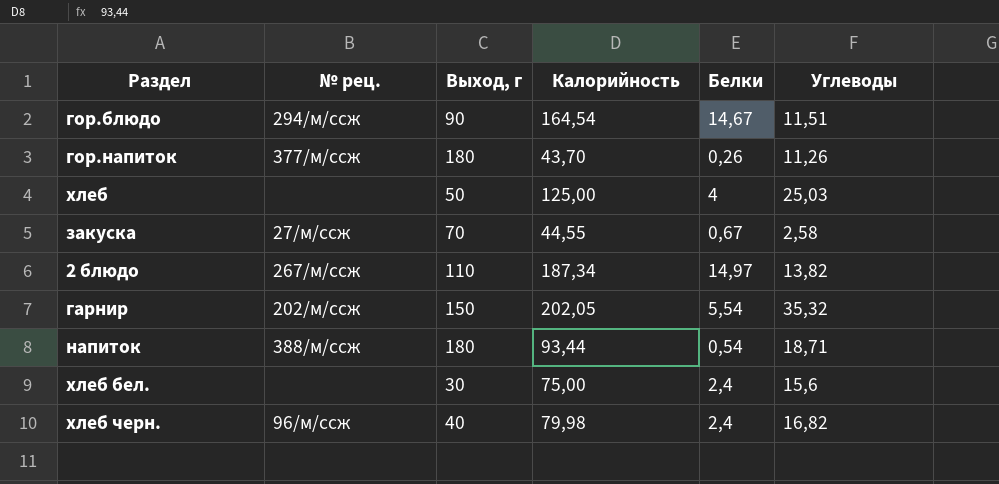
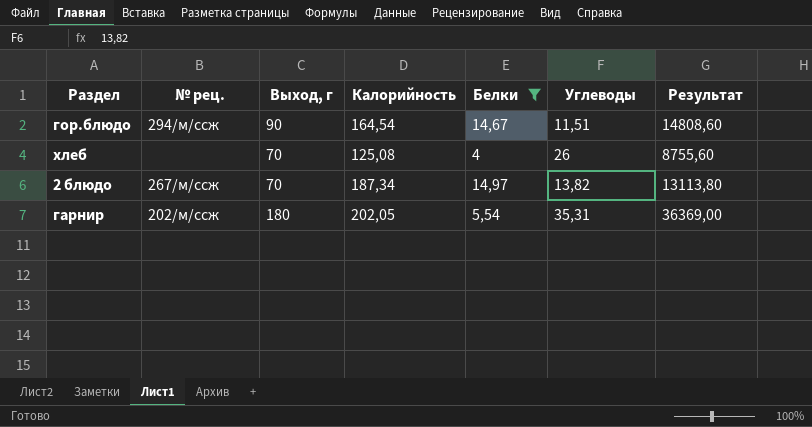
filter: none -> Белки >= 4
column Результат | formula: none -> [Выход, г] * [Калорийность]
хлеб | Выход, г: 50 -> 70
хлеб | Калорийность: 125,00 -> 125,08
хлеб | Углеводы: 25,03 -> 26
2 блюдо | Выход, г: 110 -> 70
гарнир | Выход, г: 150 -> 180
гарнир | Углеводы: 35,32 -> 35,31

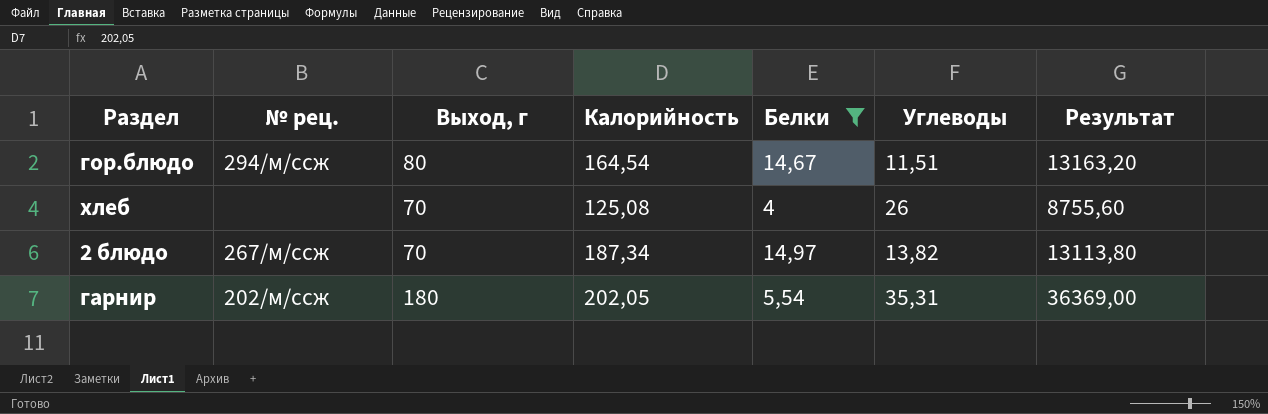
гор.блюдо | Выход, г: 90 -> 80
гор.блюдо | Результат: 14808,60 -> 13163,20

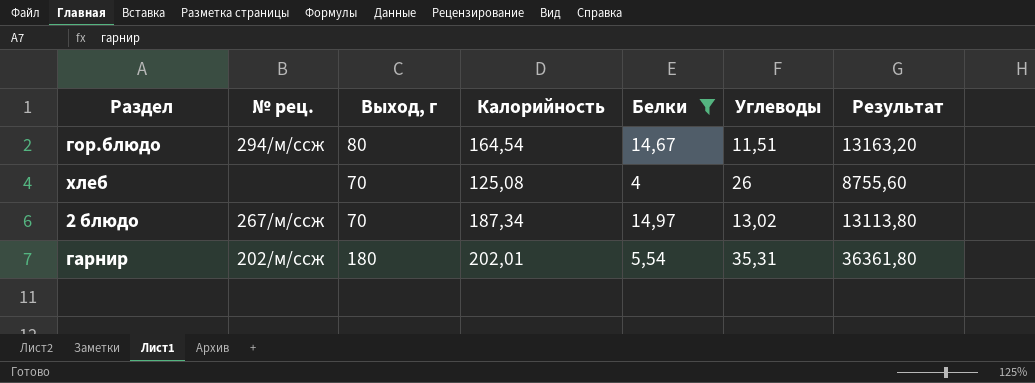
2 блюдо | Углеводы: 13,82 -> 13,02
гарнир | Калорийность: 202,05 -> 202,01
гарнир | Результат: 36369,00 -> 36361,80

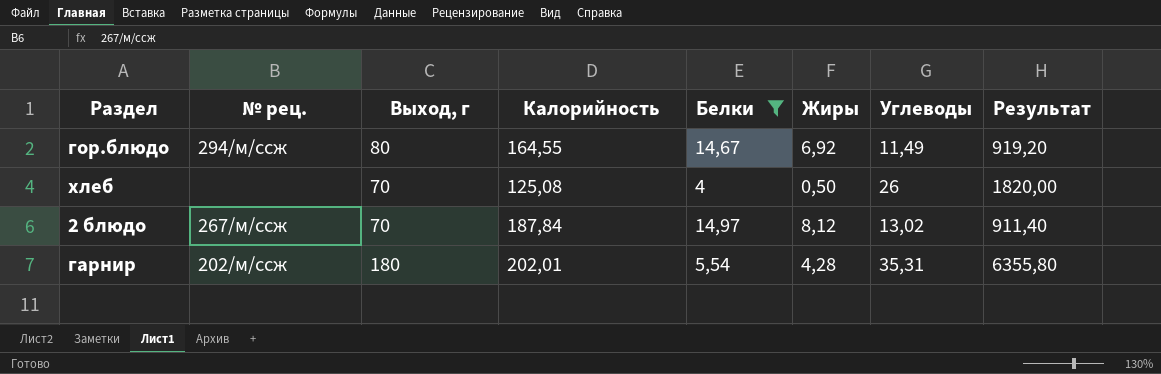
column Жиры | position: none -> 6
column Результат | formula: [Выход, г] * [Калорийность] -> [Выход, г] * [Углеводы]
гор.блюдо | Калорийность: 164,54 -> 164,55
гор.блюдо | Углеводы: 11,51 -> 11,49
2 блюдо | Калорийность: 187,34 -> 187,84

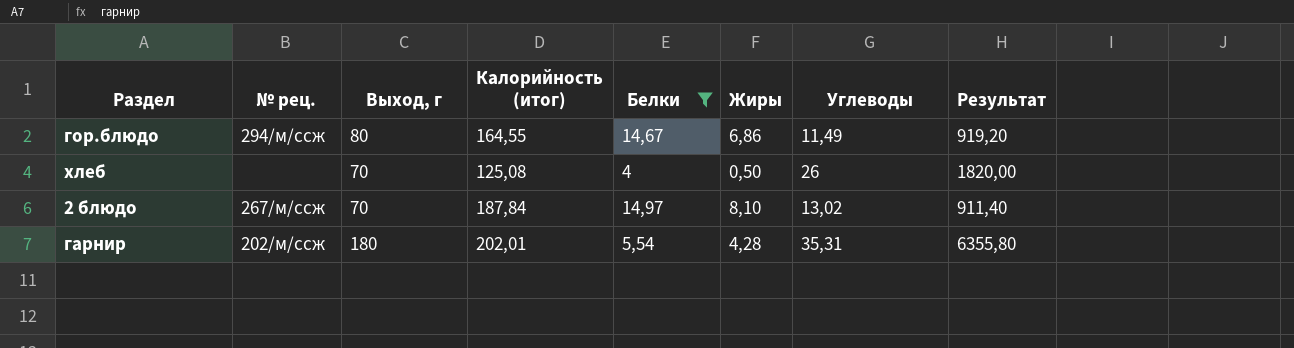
column name: Калорийность -> Калорийность (итог)
гор.блюдо | Жиры: 6,92 -> 6,86
2 блюдо | Жиры: 8,12 -> 8,10

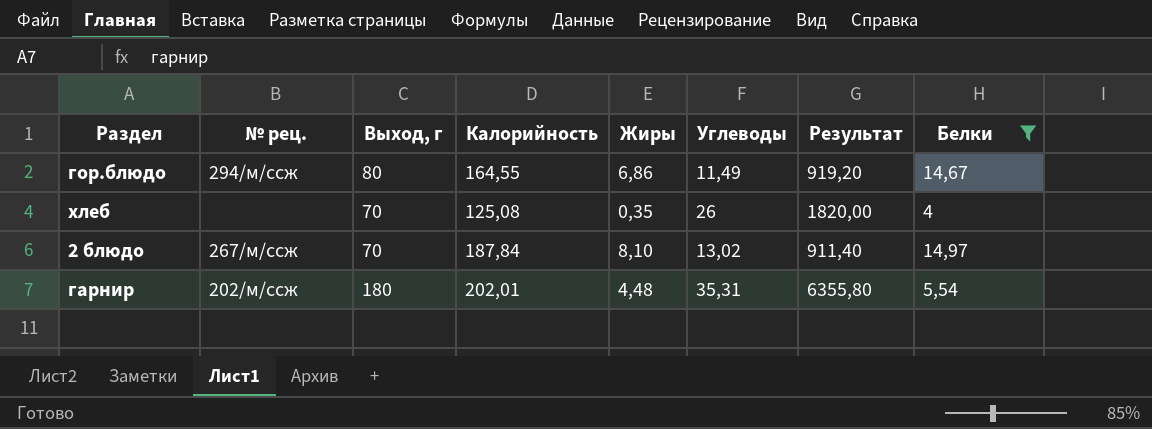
column name: Калорийность (итог) -> Калорийность
column Белки | position: 5 -> 8
хлеб | Жиры: 0,50 -> 0,35
гарнир | Жиры: 4,28 -> 4,48

